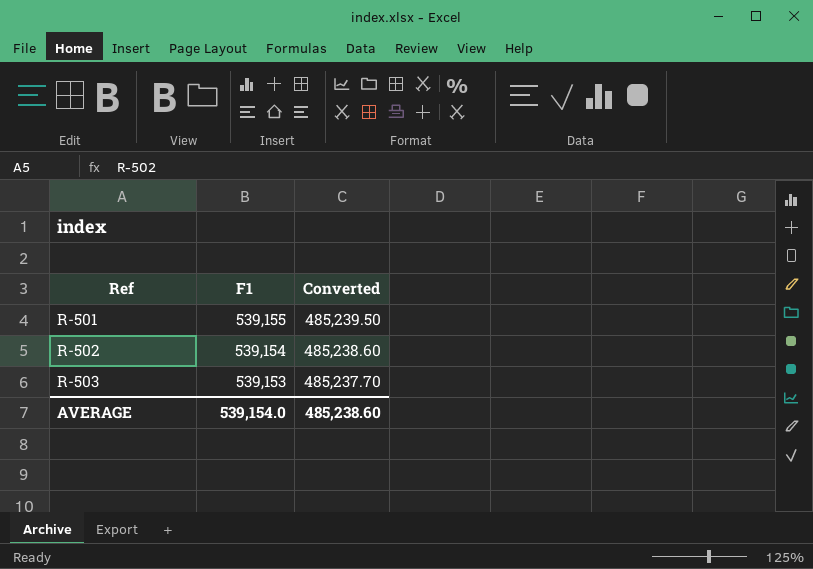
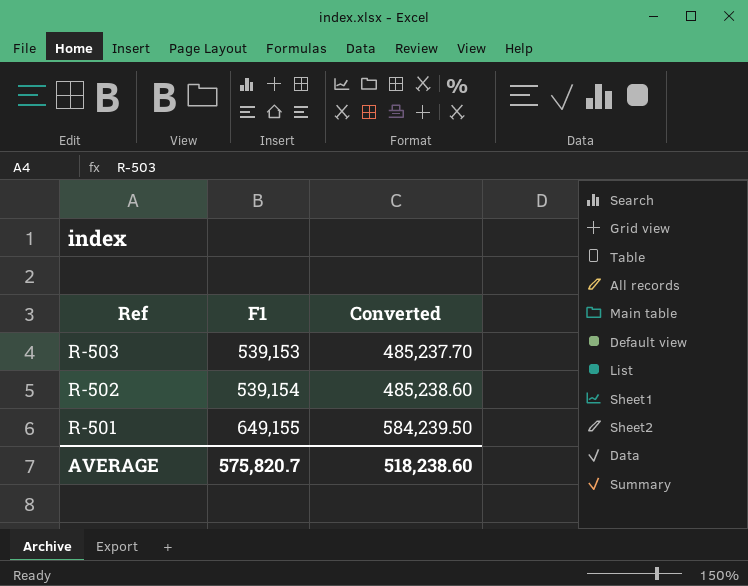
row order: Ref ascending -> Ref descending
R-501 | F1: 539,155 -> 649,155
R-501 | Converted: 485,239.50 -> 584,239.50
AVERAGE | F1: 539,154.0 -> 575,820.7
AVERAGE | Converted: 485,238.60 -> 518,238.60

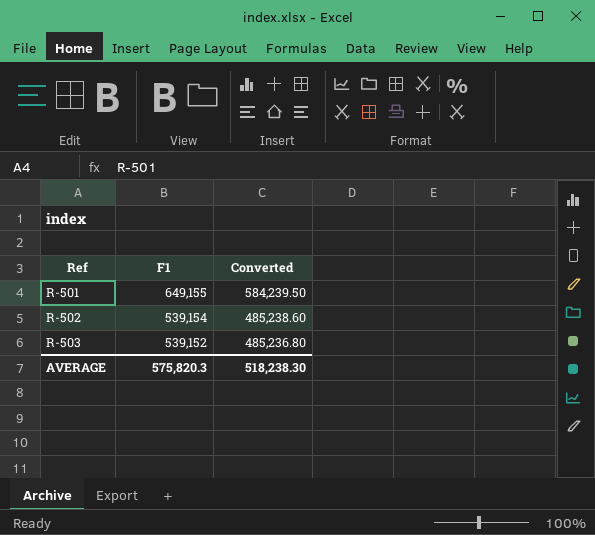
row order: Ref descending -> Ref ascending
R-503 | F1: 539,153 -> 539,152
R-503 | Converted: 485,237.70 -> 485,236.80
AVERAGE | F1: 575,820.7 -> 575,820.3
AVERAGE | Converted: 518,238.60 -> 518,238.30

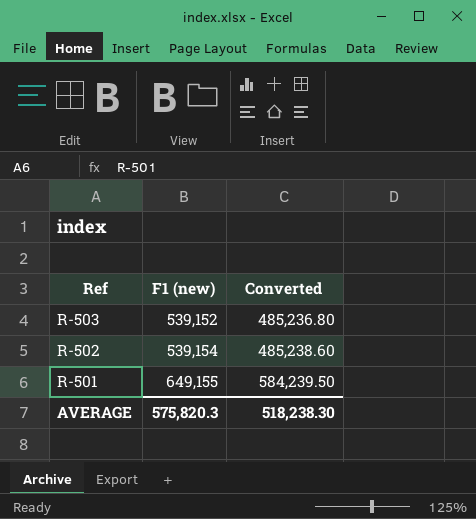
row order: Ref ascending -> Ref descending
column name: F1 -> F1 (new)

